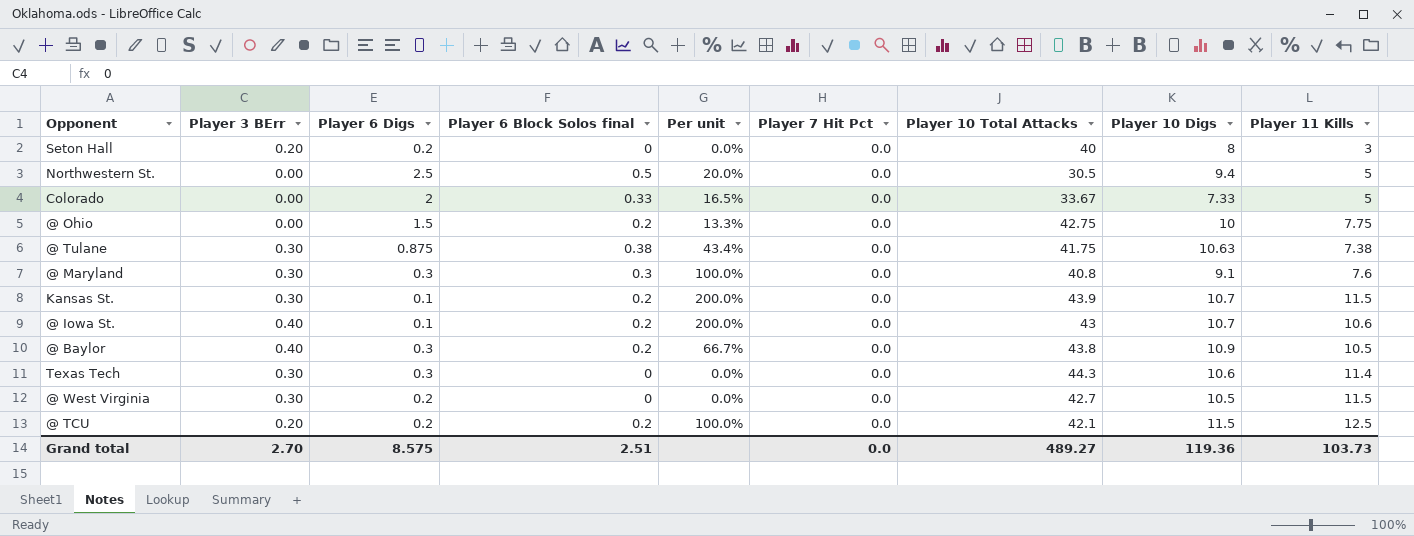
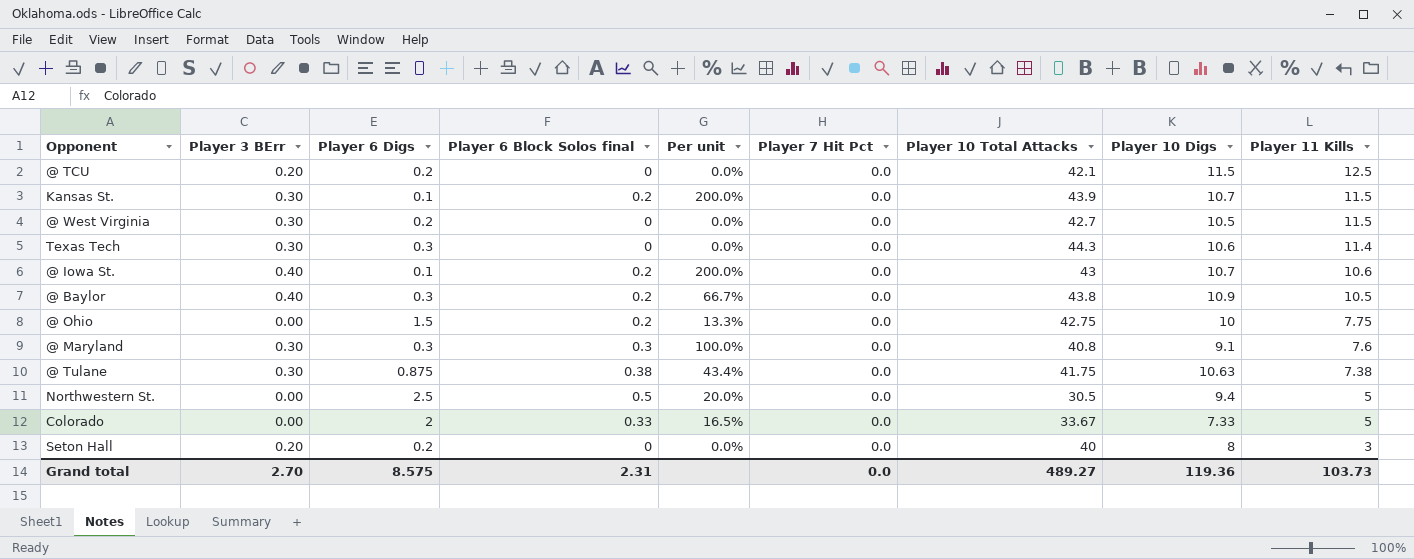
row order: none -> Player 11 Kills descending
@ TCU | Player 6 Block Solos final: 0.2 -> 0
@ TCU | Per unit: 100.0% -> 0.0%
Grand total | Player 6 Block Solos final: 2.51 -> 2.31

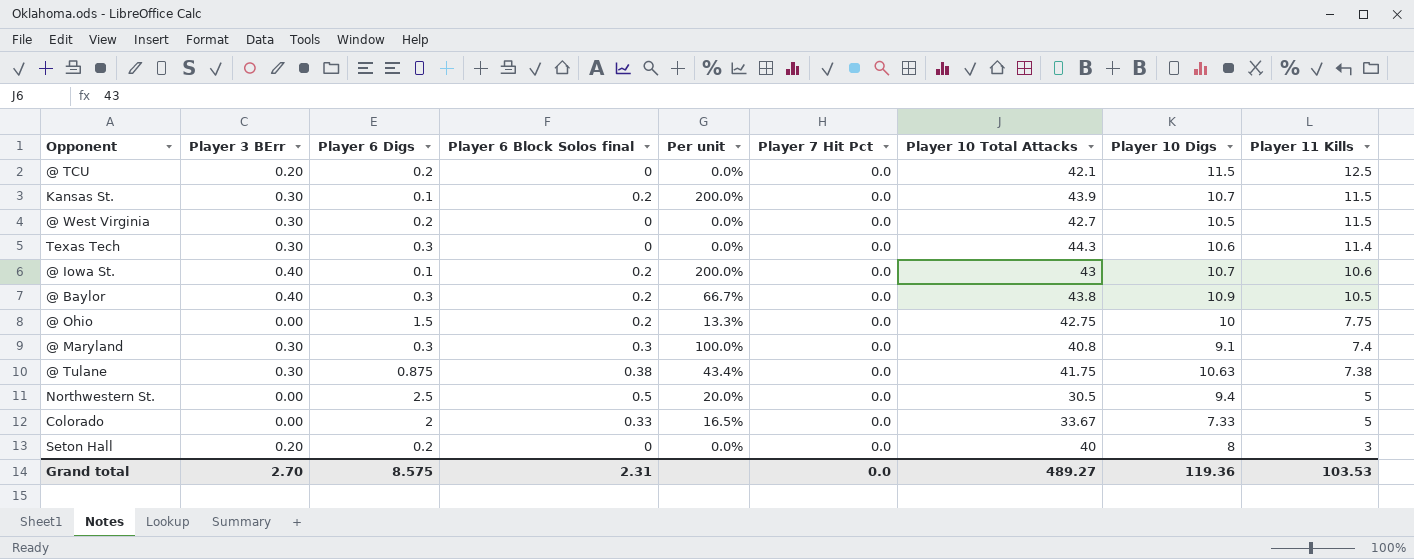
@ Maryland | Player 11 Kills: 7.6 -> 7.4
Grand total | Player 11 Kills: 103.73 -> 103.53

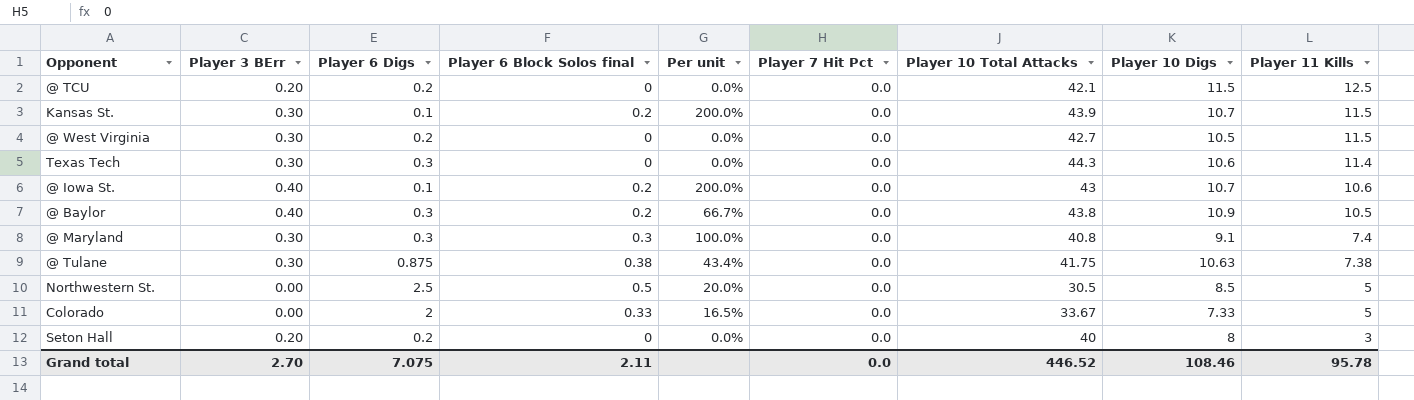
row @ Ohio: 0.00 | 1.5 | 0.2 | 13.3% | 0.0 | 42.75 | 10 | 7.75 -> none
Northwestern St. | Player 10 Digs: 9.4 -> 8.5
Grand total | Player 6 Digs: 8.575 -> 7.075
Grand total | Player 6 Block Solos final: 2.31 -> 2.11
Grand total | Player 10 Total Attacks: 489.27 -> 446.52
Grand total | Player 10 Digs: 119.36 -> 108.46
Grand total | Player 11 Kills: 103.53 -> 95.78

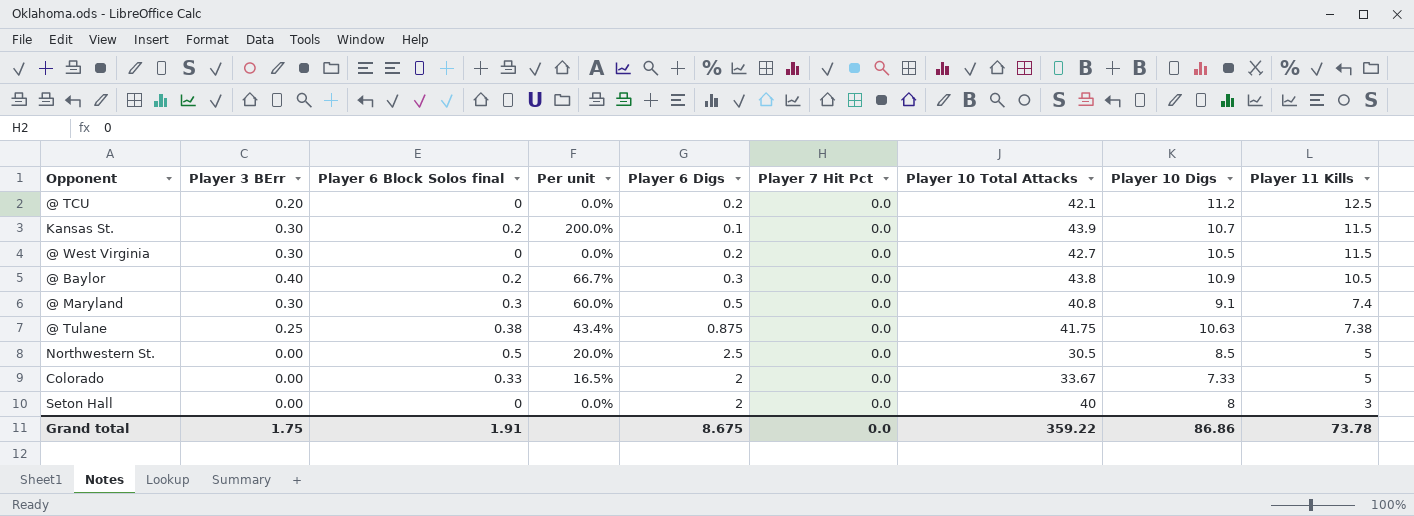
column Player 6 Digs | position: 3 -> 5
row Texas Tech: 0.30 | 0.3 | 0 | 0.0% | 0.0 | 44.3 | 10.6 | 11.4 -> none
row @ Iowa St.: 0.40 | 0.1 | 0.2 | 200.0% | 0.0 | 43 | 10.7 | 10.6 -> none
@ TCU | Player 10 Digs: 11.5 -> 11.2
@ Maryland | Per unit: 100.0% -> 60.0%
@ Maryland | Player 6 Digs: 0.3 -> 0.5
@ Tulane | Player 3 BErr: 0.30 -> 0.25
Seton Hall | Player 3 BErr: 0.20 -> 0.00
Seton Hall | Player 6 Digs: 0.2 -> 2
Grand total | Player 3 BErr: 2.70 -> 1.75
Grand total | Player 6 Block Solos final: 2.11 -> 1.91
Grand total | Player 6 Digs: 7.075 -> 8.675
Grand total | Player 10 Total Attacks: 446.52 -> 359.22
Grand total | Player 10 Digs: 108.46 -> 86.86
Grand total | Player 11 Kills: 95.78 -> 73.78

